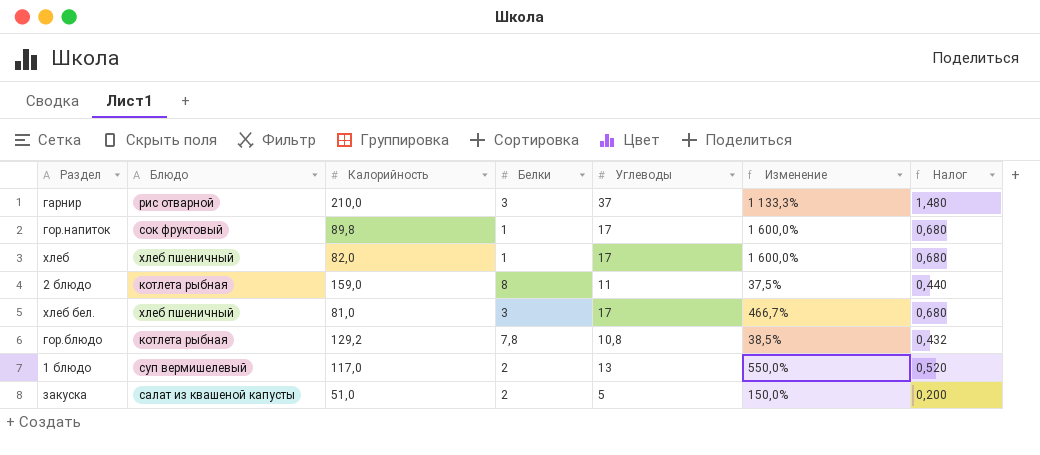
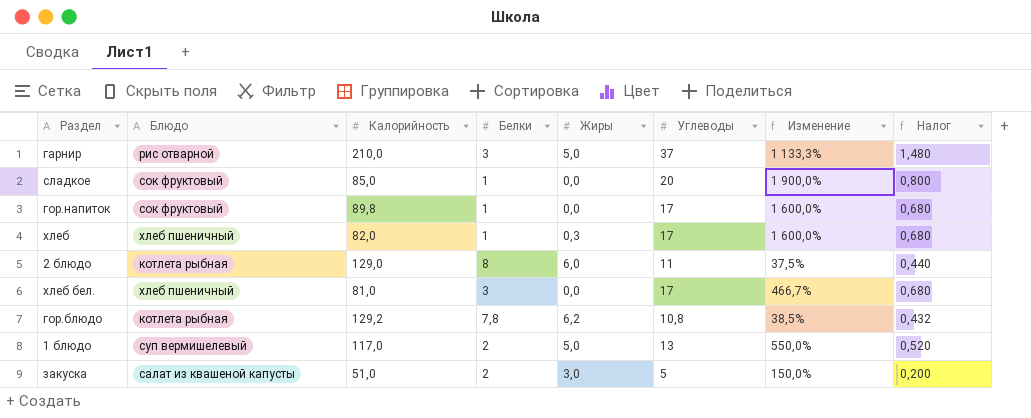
column Жиры | position: none -> 5
row сладкое: none -> сок фруктовый | 85,0 | 1 | 0,0 | 20 | 1 900,0% | 0,800
2 блюдо | Калорийность: 159,0 -> 129,0

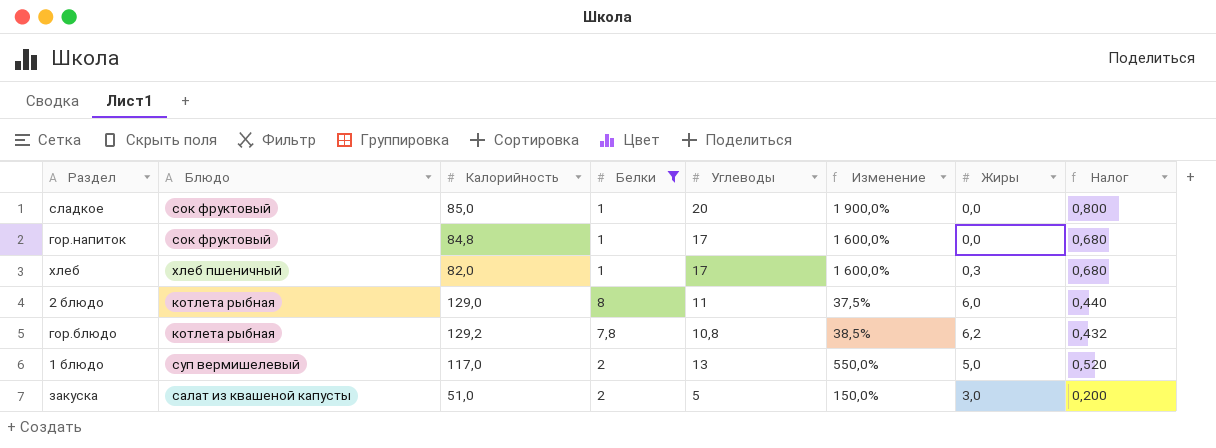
filter: none -> Белки != 3
column Жиры | position: 5 -> 7
гор.напиток | Калорийность: 89,8 -> 84,8

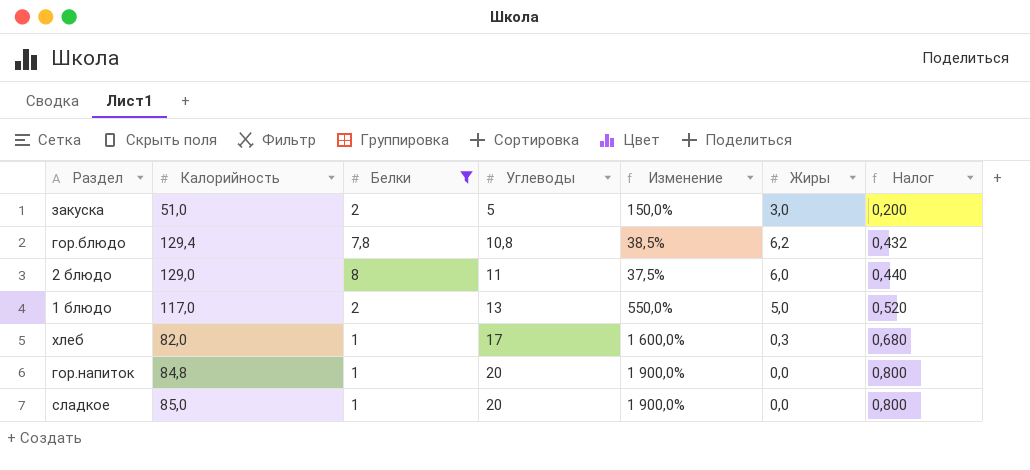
row order: none -> Углеводы ascending
column Блюдо | position: 2 -> none
гор.блюдо | Калорийность: 129,2 -> 129,4
гор.напиток | Углеводы: 17 -> 20
гор.напиток | Изменение: 1 600,0% -> 1 900,0%
гор.напиток | Налог: 0,680 -> 0,800

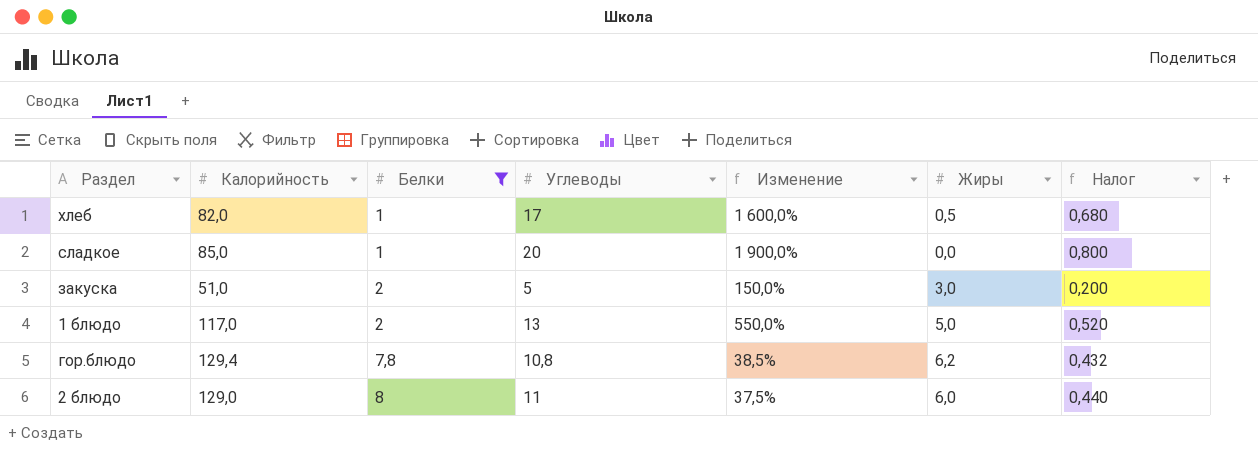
row order: Углеводы ascending -> Белки ascending
row гор.напиток: 84,8 | 1 | 20 | 1 900,0% | 0,0 | 0,800 -> none
хлеб | Жиры: 0,3 -> 0,5

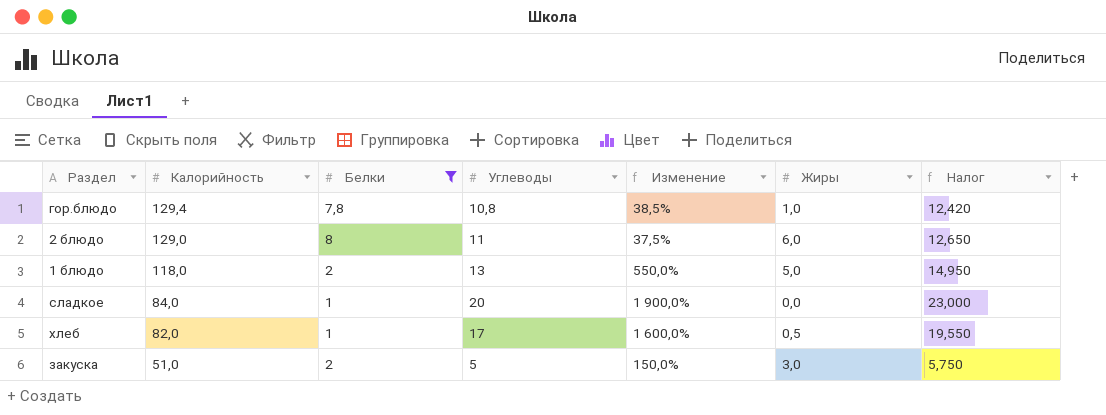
row order: Белки ascending -> Калорийность descending
column Налог | formula: [Углеводы] * 0,04 -> [Углеводы] * 1,15
гор.блюдо | Жиры: 6,2 -> 1,0
1 блюдо | Калорийность: 117,0 -> 118,0
сладкое | Калорийность: 85,0 -> 84,0

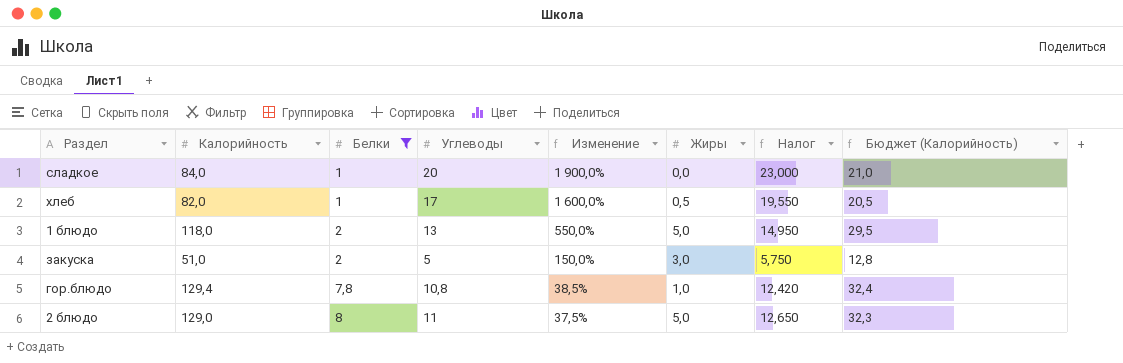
row order: Калорийность descending -> Белки ascending
column Бюджет (Калорийность) | formula: none -> [Калорийность] * 0,25
2 блюдо | Жиры: 6,0 -> 5,0

